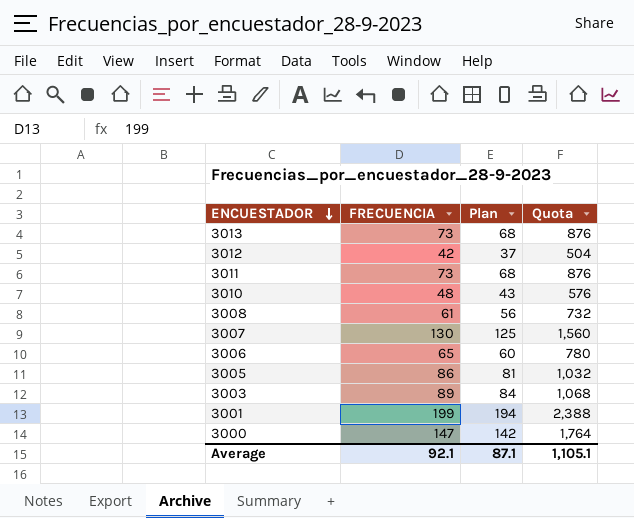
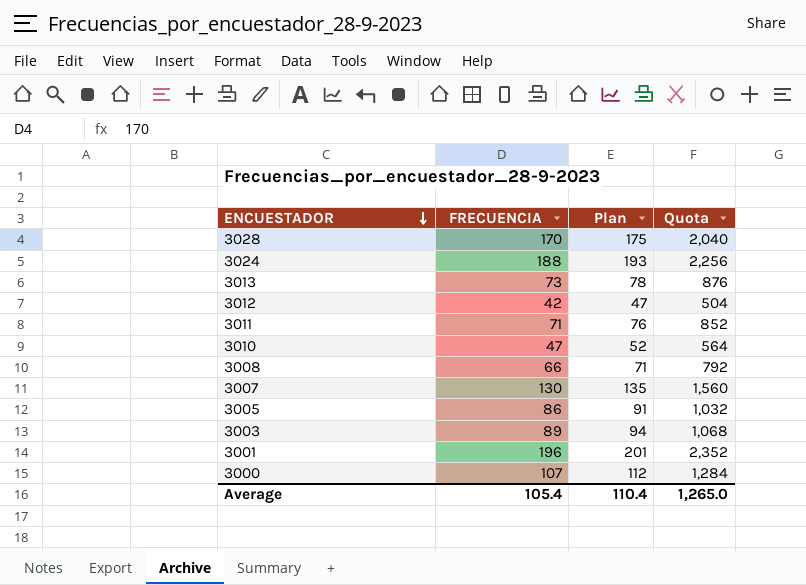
column Plan | formula: [FRECUENCIA] - 5 -> [FRECUENCIA] + 5
row 3006: 65 | 60 | 780 -> none
row 3028: none -> 170 | 175 | 2,040
row 3024: none -> 188 | 193 | 2,256
3011 | FRECUENCIA: 73 -> 71
3011 | Quota: 876 -> 852
3010 | FRECUENCIA: 48 -> 47
3010 | Quota: 576 -> 564
3008 | FRECUENCIA: 61 -> 66
3008 | Quota: 732 -> 792
3001 | FRECUENCIA: 199 -> 196
3001 | Quota: 2,388 -> 2,352
3000 | FRECUENCIA: 147 -> 107
3000 | Quota: 1,764 -> 1,284
Average | FRECUENCIA: 92.1 -> 105.4
Average | Plan: 87.1 -> 110.4
Average | Quota: 1,105.1 -> 1,265.0

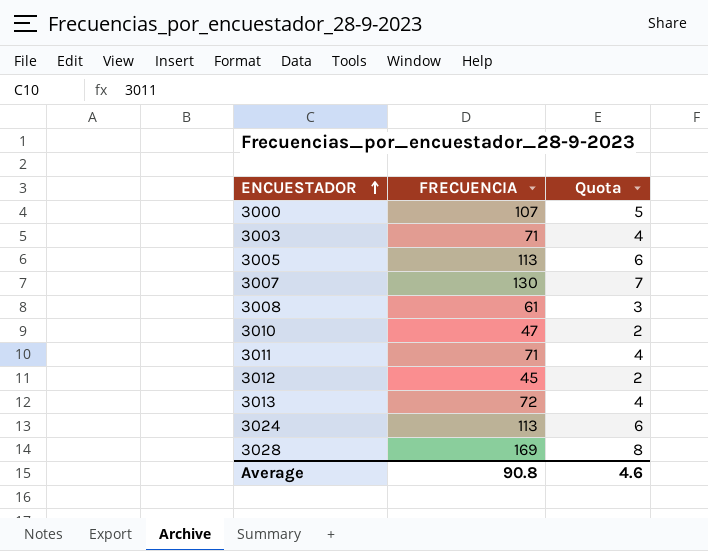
row order: ENCUESTADOR descending -> ENCUESTADOR ascending
column Plan | formula: [FRECUENCIA] + 5 -> none
column Quota | formula: [FRECUENCIA] * 12 -> [FRECUENCIA] * 0.05
row 3001: 196 | 201 | 2,352 -> none
3003 | FRECUENCIA: 89 -> 71
3005 | FRECUENCIA: 86 -> 113
3008 | FRECUENCIA: 66 -> 61
3012 | FRECUENCIA: 42 -> 45
3013 | FRECUENCIA: 73 -> 72
3024 | FRECUENCIA: 188 -> 113
3028 | FRECUENCIA: 170 -> 169
Average | FRECUENCIA: 105.4 -> 90.8
Average | Quota: 1,265.0 -> 4.6

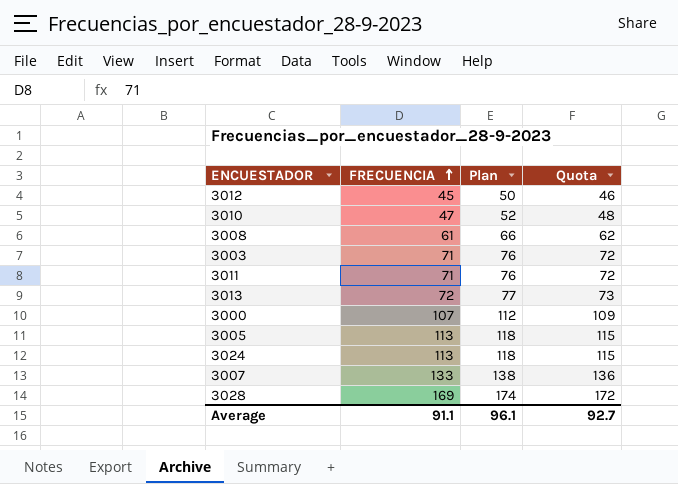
row order: ENCUESTADOR ascending -> FRECUENCIA ascending
column Plan | formula: none -> [FRECUENCIA] + 5
column Quota | formula: [FRECUENCIA] * 0.05 -> [FRECUENCIA] * 1.02
3007 | FRECUENCIA: 130 -> 133
Average | FRECUENCIA: 90.8 -> 91.1
Average | Quota: 4.6 -> 92.7

